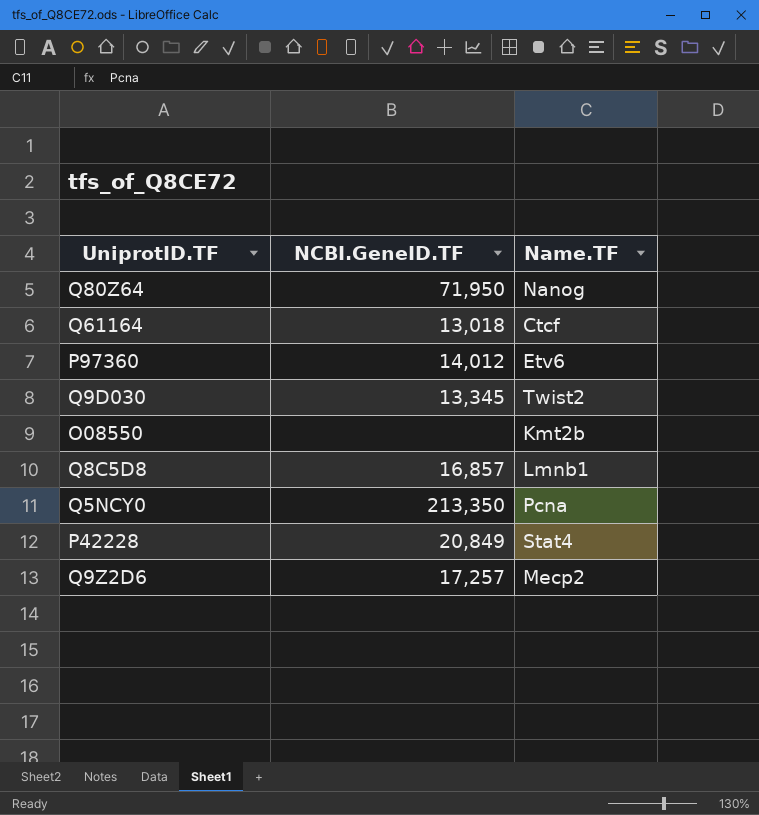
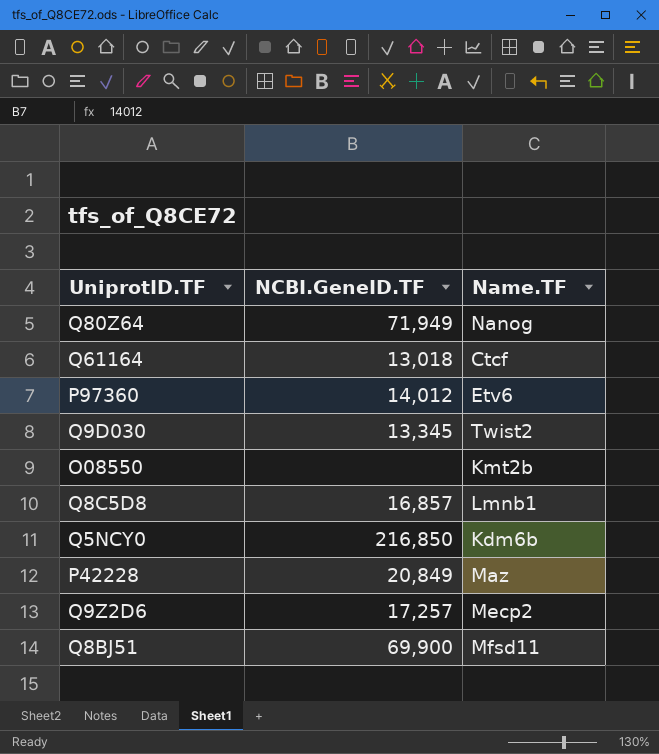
Q80Z64 | NCBI.GeneID.TF: 71,950 -> 71,949
Q5NCY0 | NCBI.GeneID.TF: 213,350 -> 216,850
Q5NCY0 | Name.TF: Pcna -> Kdm6b
P42228 | Name.TF: Stat4 -> Maz
row Q8BJ51: none -> 69,900 | Mfsd11

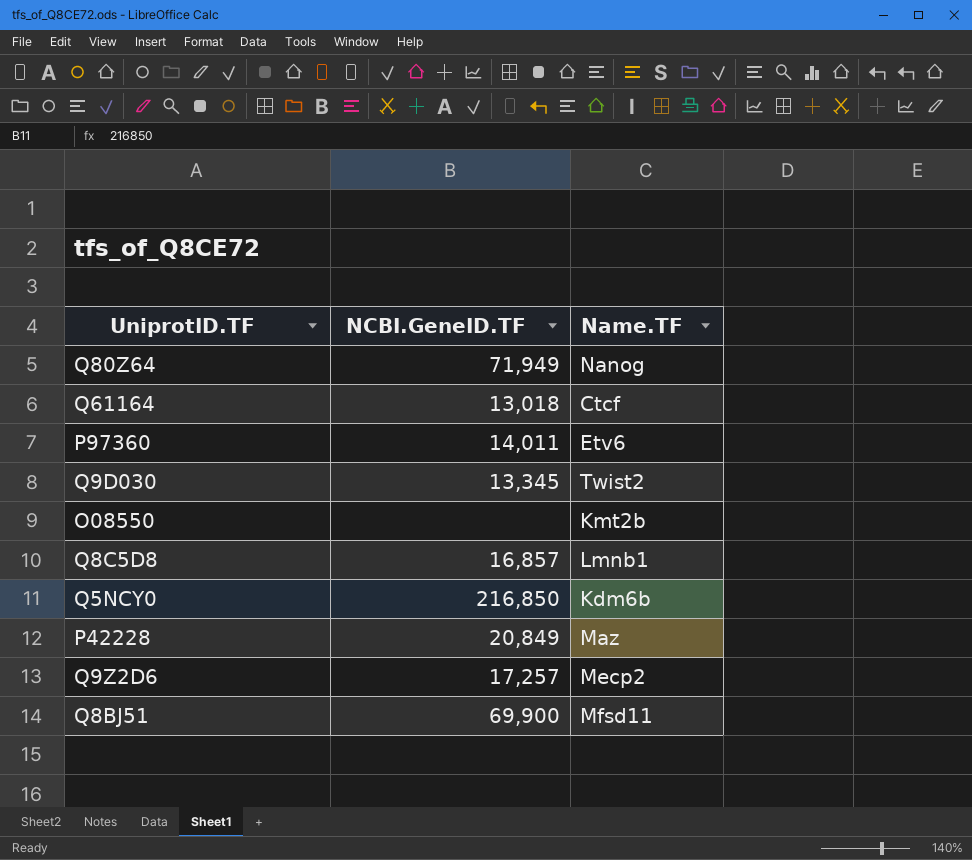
P97360 | NCBI.GeneID.TF: 14,012 -> 14,011

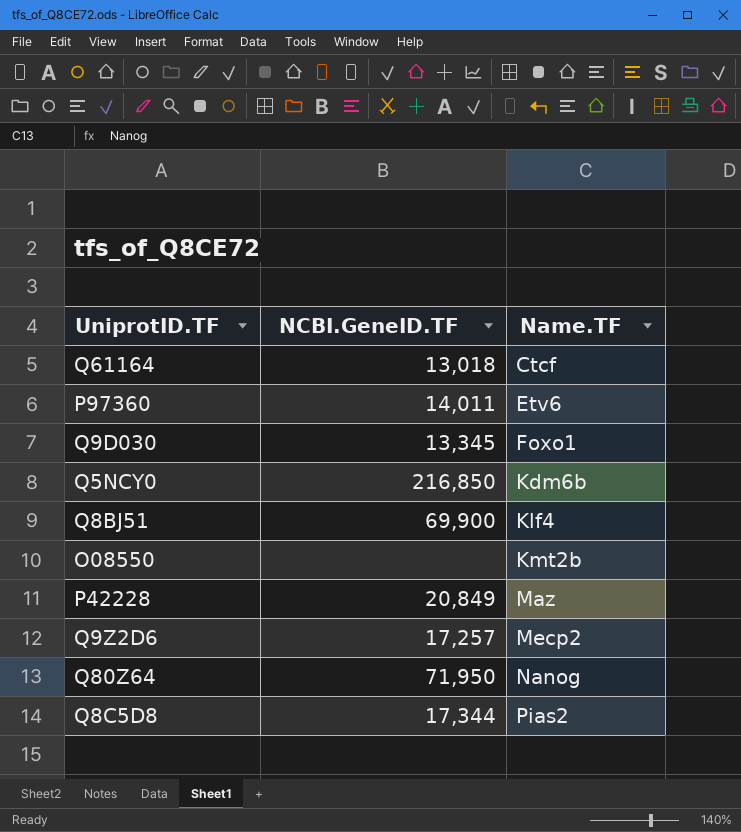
row order: none -> Name.TF ascending
Q9D030 | Name.TF: Twist2 -> Foxo1
Q8BJ51 | Name.TF: Mfsd11 -> Klf4
Q80Z64 | NCBI.GeneID.TF: 71,949 -> 71,950
Q8C5D8 | NCBI.GeneID.TF: 16,857 -> 17,344
Q8C5D8 | Name.TF: Lmnb1 -> Pias2

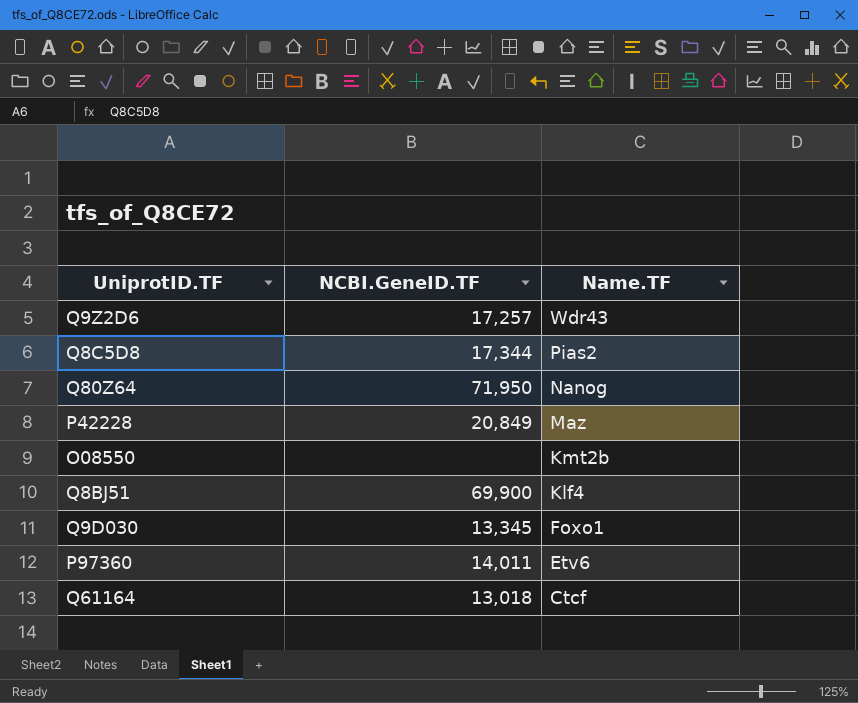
row order: Name.TF ascending -> Name.TF descending
row Q5NCY0: 216,850 | Kdm6b -> none
Q9Z2D6 | Name.TF: Mecp2 -> Wdr43

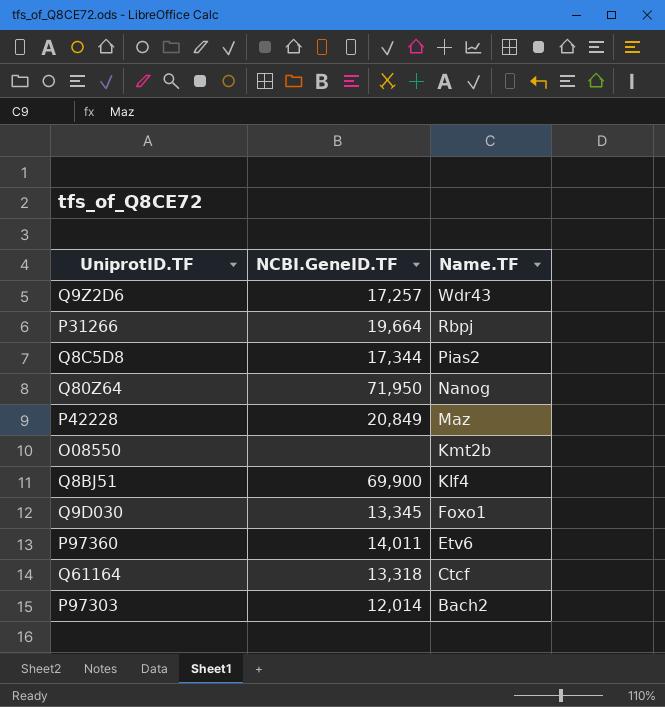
row P31266: none -> 19,664 | Rbpj
Q61164 | NCBI.GeneID.TF: 13,018 -> 13,318
row P97303: none -> 12,014 | Bach2

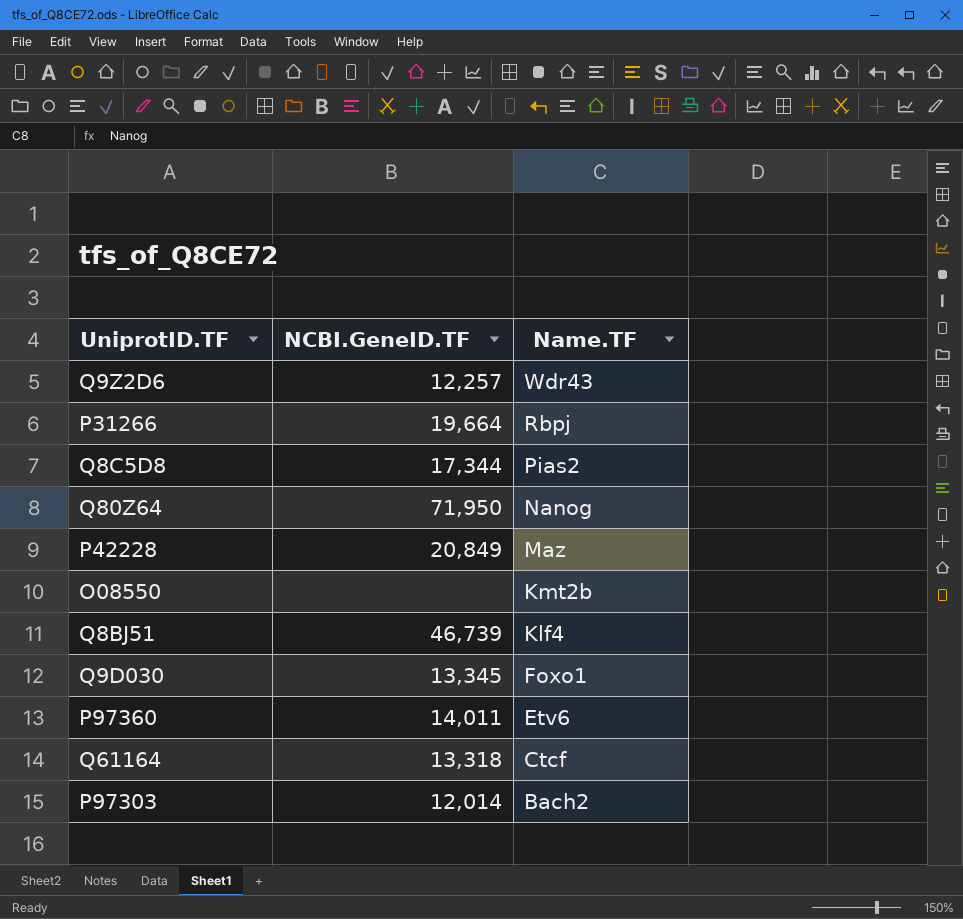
Q9Z2D6 | NCBI.GeneID.TF: 17,257 -> 12,257
Q8BJ51 | NCBI.GeneID.TF: 69,900 -> 46,739

